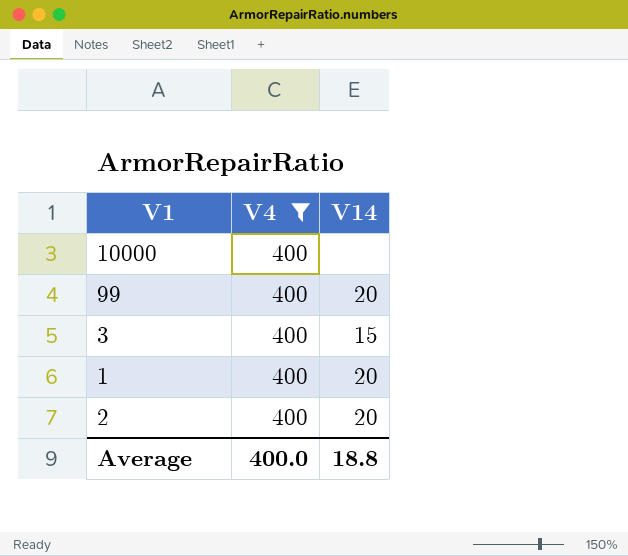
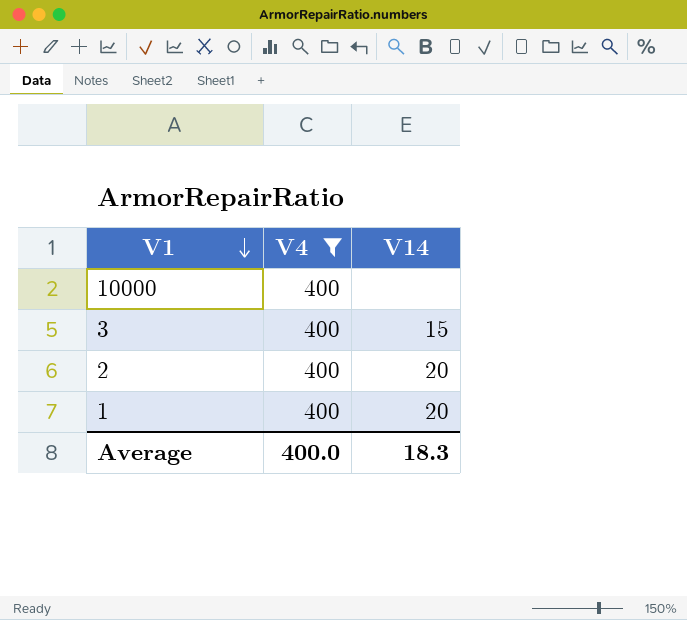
row order: none -> V1 descending
row 99: 400 | 20 -> none
Average | V14: 18.8 -> 18.3

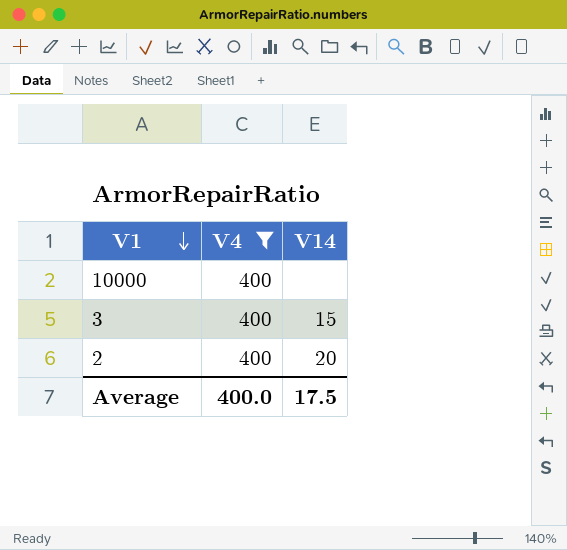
row 1: 400 | 20 -> none
Average | V14: 18.3 -> 17.5

